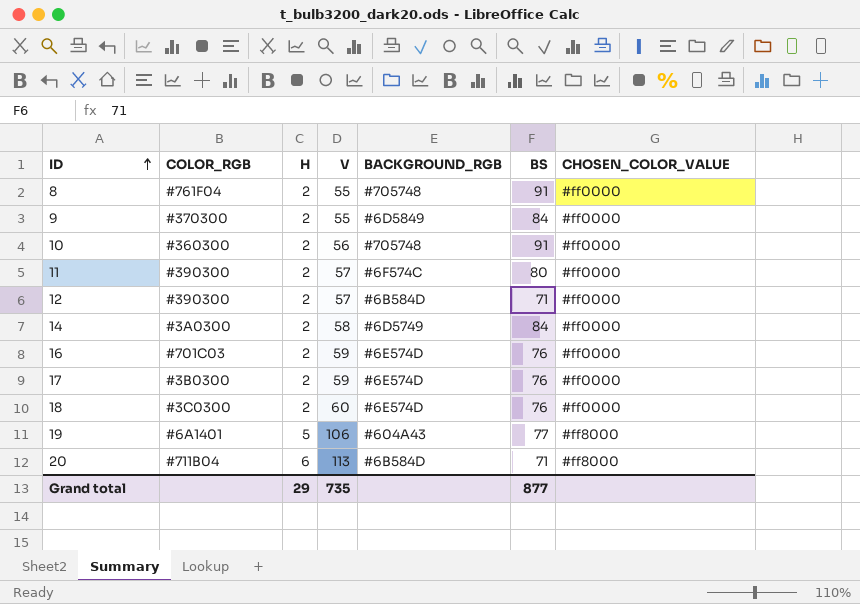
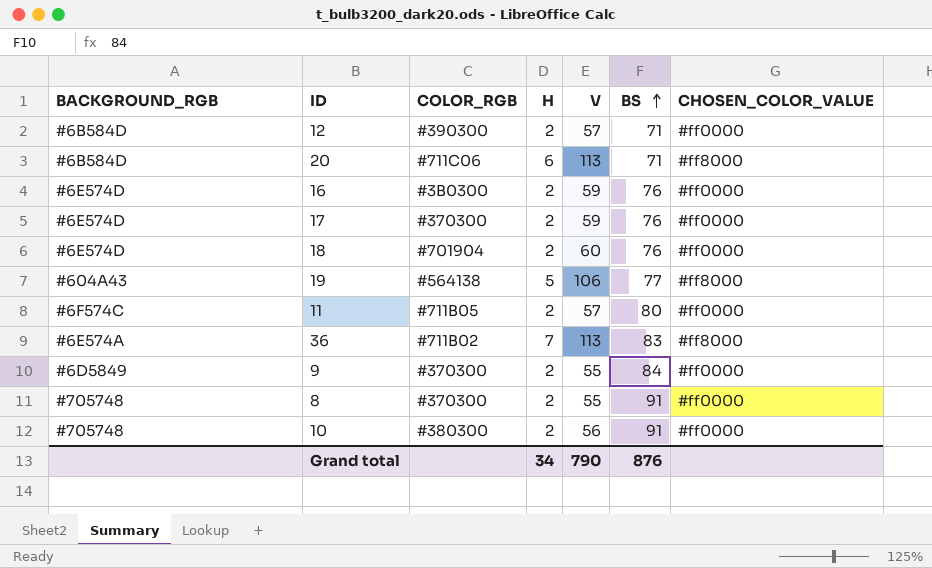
row order: ID ascending -> BS ascending
column BACKGROUND_RGB | position: 5 -> 1
row 14: #3A0300 | 2 | 58 | #6D5749 | 84 | #ff0000 -> none
20 | COLOR_RGB: #711B04 -> #711C06
16 | COLOR_RGB: #701C03 -> #3B0300
17 | COLOR_RGB: #3B0300 -> #370300
18 | COLOR_RGB: #3C0300 -> #701904
19 | COLOR_RGB: #6A1401 -> #564138
11 | COLOR_RGB: #390300 -> #711B05
row 36: none -> #6E574A | #711B02 | 7 | 113 | 83 | #ff8000
8 | COLOR_RGB: #761F04 -> #370300
10 | COLOR_RGB: #360300 -> #380300
Grand total | H: 29 -> 34
Grand total | V: 735 -> 790
Grand total | BS: 877 -> 876

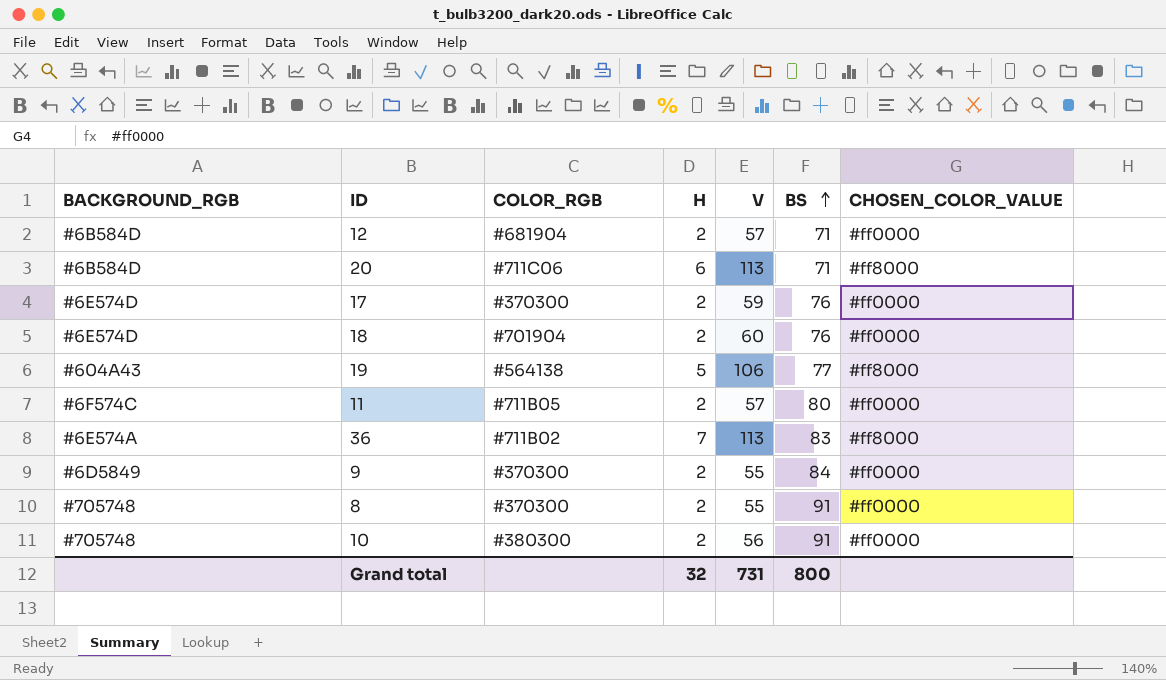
row 16: #6E574D | #3B0300 | 2 | 59 | 76 | #ff0000 -> none
12 | COLOR_RGB: #390300 -> #681904
Grand total | H: 34 -> 32
Grand total | V: 790 -> 731
Grand total | BS: 876 -> 800

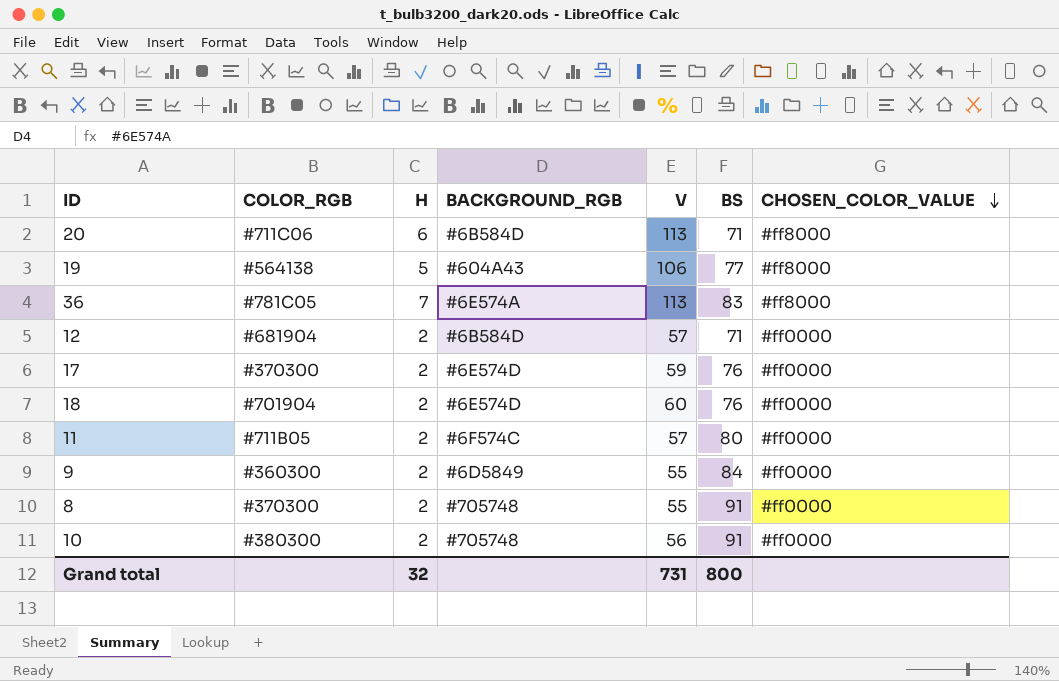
row order: BS ascending -> CHOSEN_COLOR_VALUE descending
column BACKGROUND_RGB | position: 1 -> 4
36 | COLOR_RGB: #711B02 -> #781C05
9 | COLOR_RGB: #370300 -> #360300

